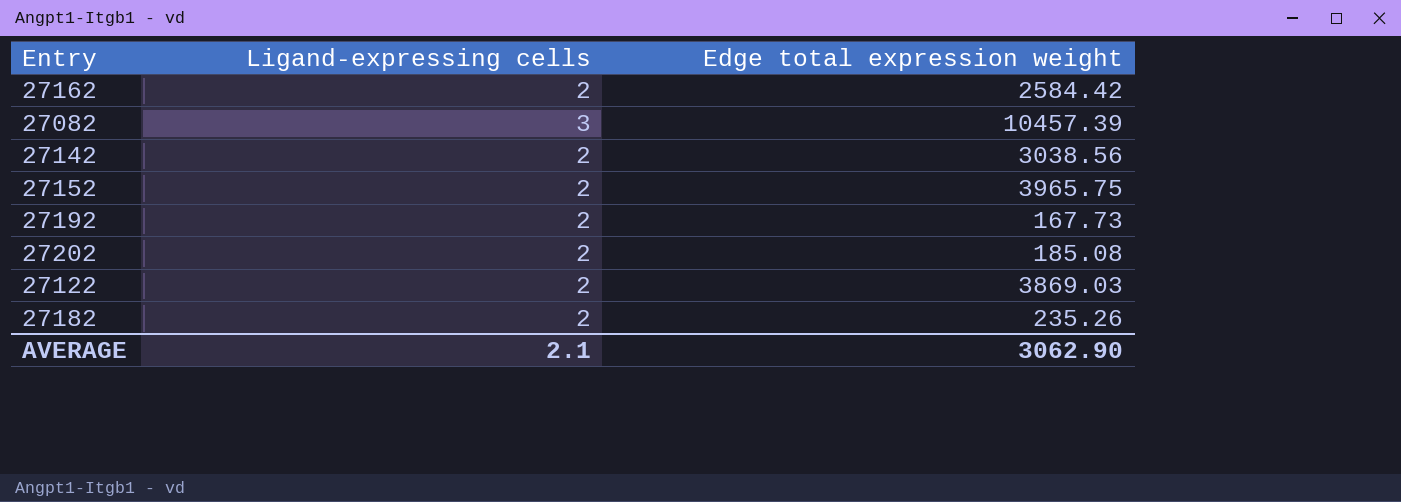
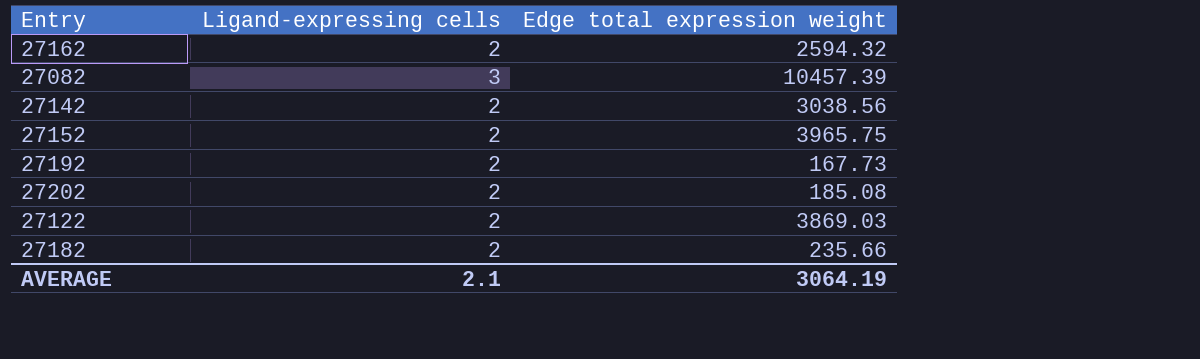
27162 | Edge total expression weight: 2584.42 -> 2594.32
27182 | Edge total expression weight: 235.26 -> 235.66
AVERAGE | Edge total expression weight: 3062.90 -> 3064.19

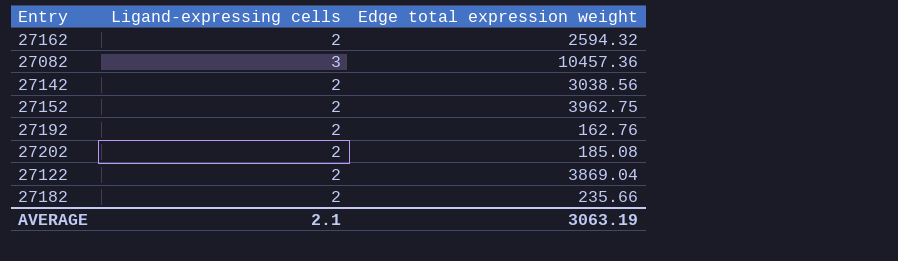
27082 | Edge total expression weight: 10457.39 -> 10457.36
27152 | Edge total expression weight: 3965.75 -> 3962.75
27192 | Edge total expression weight: 167.73 -> 162.76
27122 | Edge total expression weight: 3869.03 -> 3869.04
AVERAGE | Edge total expression weight: 3064.19 -> 3063.19

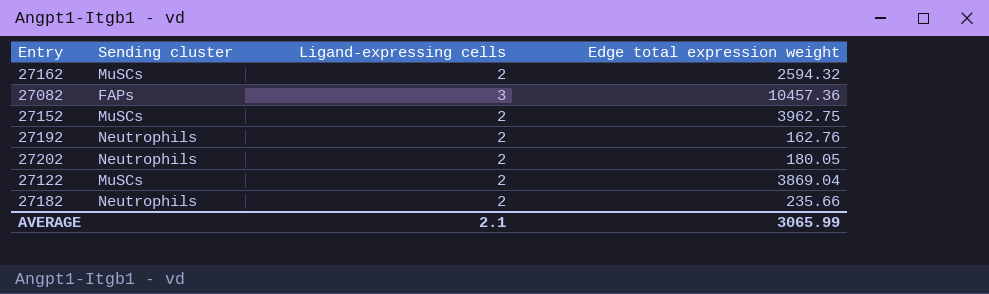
column Sending cluster | position: none -> 2
row 27142: 2 | 3038.56 -> none
27202 | Edge total expression weight: 185.08 -> 180.05
AVERAGE | Edge total expression weight: 3063.19 -> 3065.99

